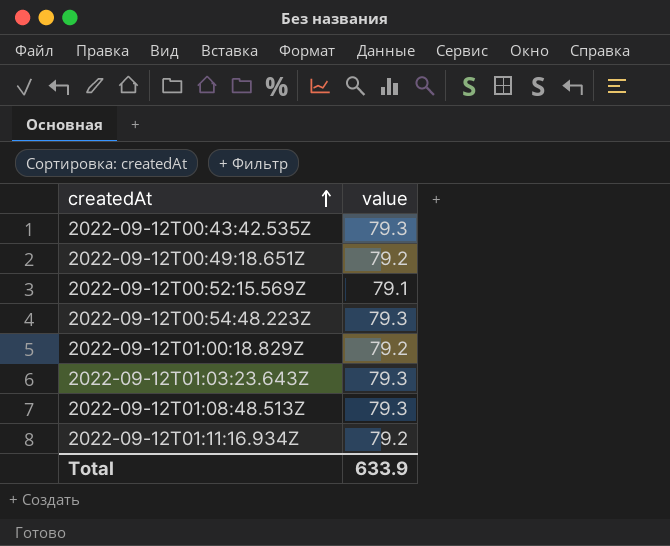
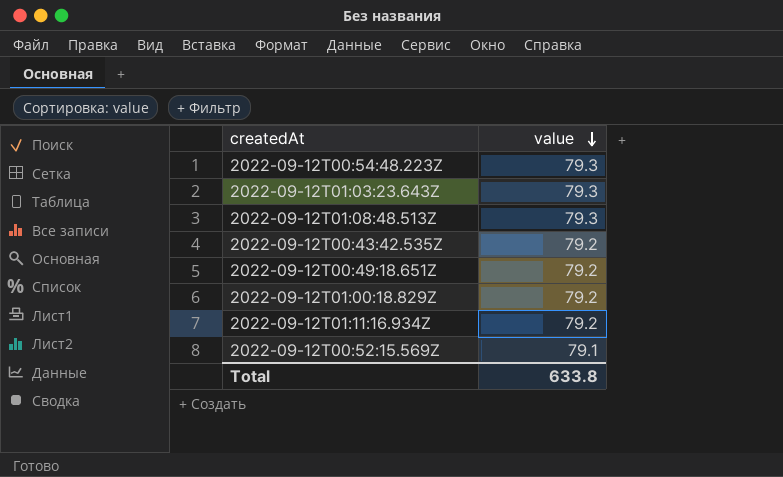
row order: createdAt ascending -> value descending
2022-09-12T00:43:42.535Z | value: 79.3 -> 79.2
Total | value: 633.9 -> 633.8

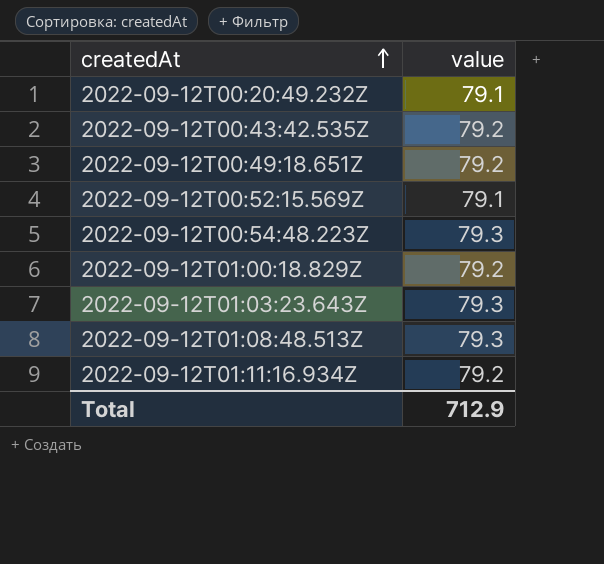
row order: value descending -> createdAt ascending
row 2022-09-12T00:20:49.232Z: none -> 79.1
Total | value: 633.8 -> 712.9

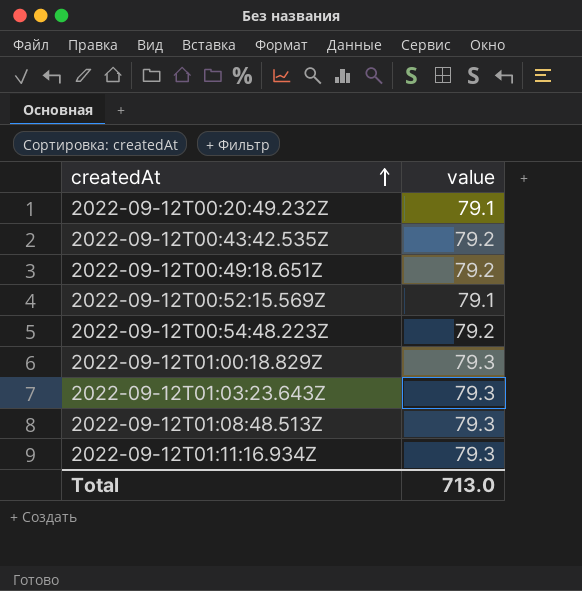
2022-09-12T00:54:48.223Z | value: 79.3 -> 79.2
2022-09-12T01:00:18.829Z | value: 79.2 -> 79.3
2022-09-12T01:11:16.934Z | value: 79.2 -> 79.3
Total | value: 712.9 -> 713.0

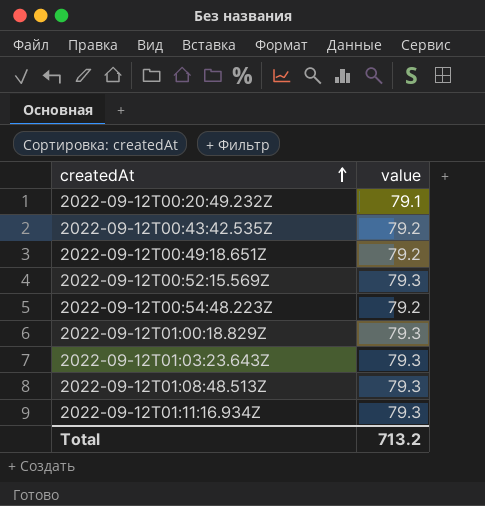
2022-09-12T00:52:15.569Z | value: 79.1 -> 79.3
Total | value: 713.0 -> 713.2

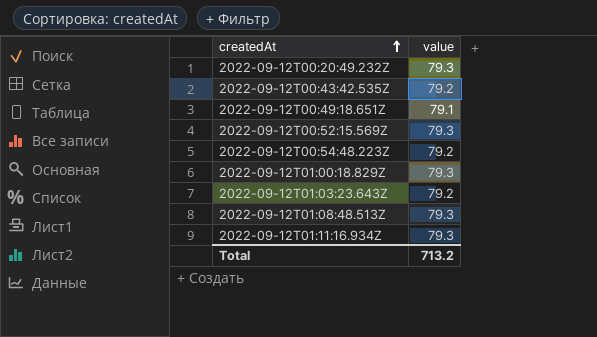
2022-09-12T00:20:49.232Z | value: 79.1 -> 79.3
2022-09-12T00:49:18.651Z | value: 79.2 -> 79.1
2022-09-12T01:03:23.643Z | value: 79.3 -> 79.2

